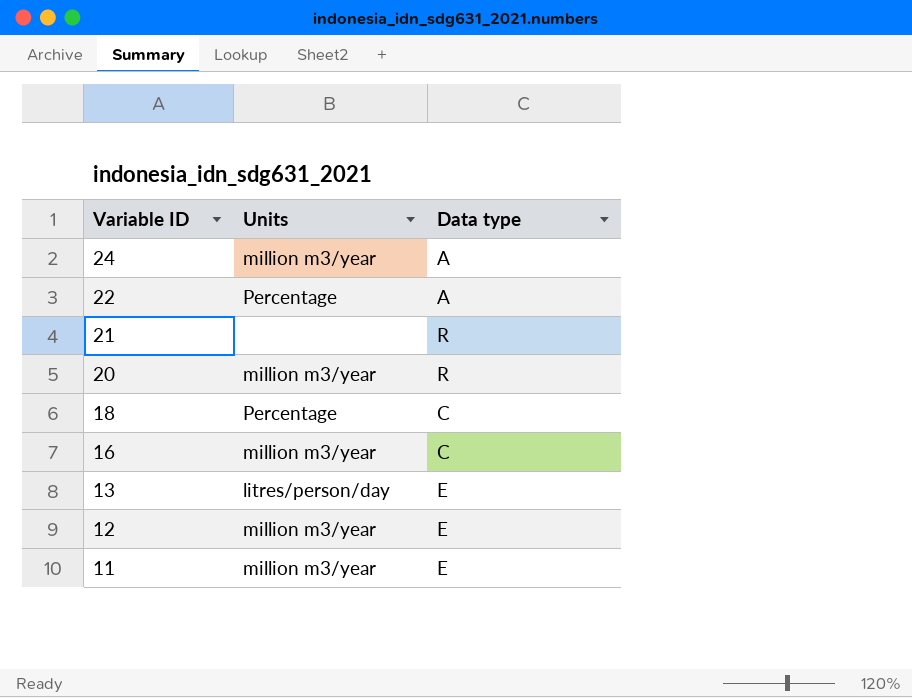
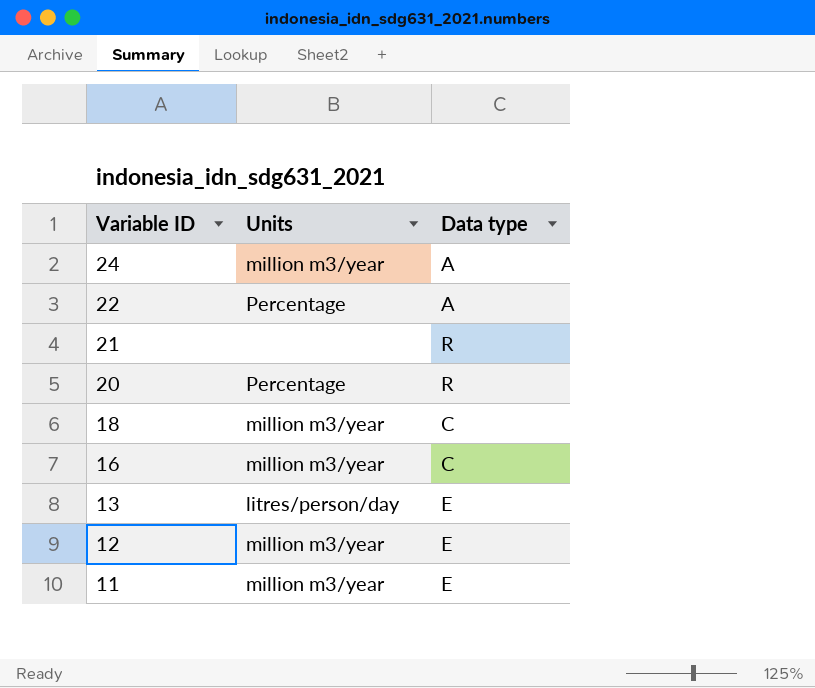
20 | Units: million m3/year -> Percentage
18 | Units: Percentage -> million m3/year

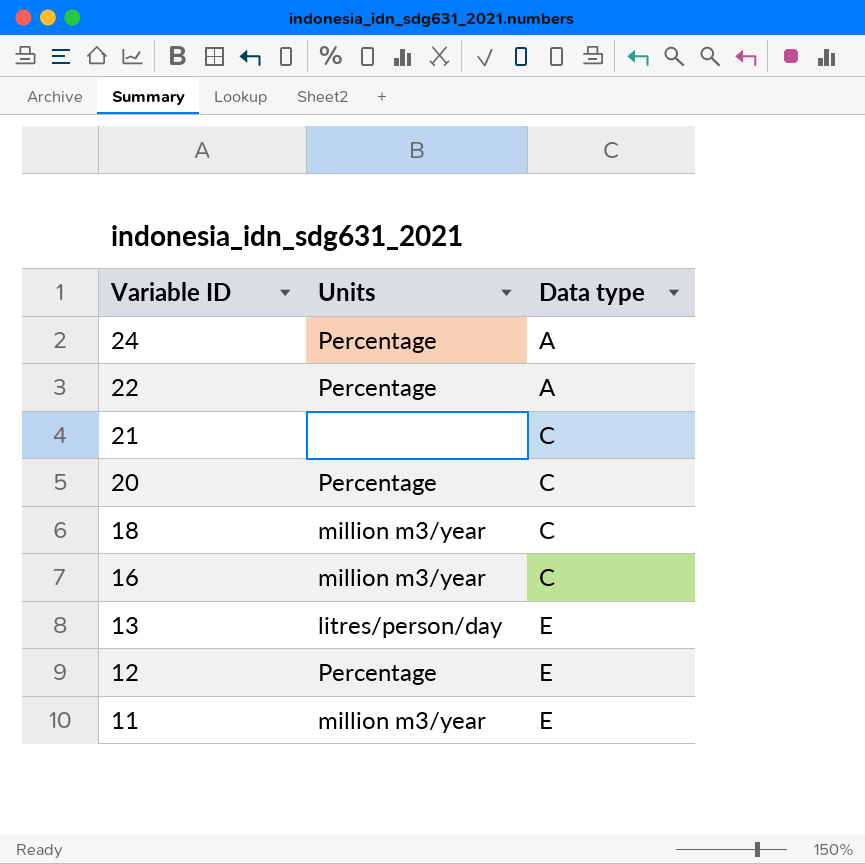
24 | Units: million m3/year -> Percentage
21 | Data type: R -> C
20 | Data type: R -> C
12 | Units: million m3/year -> Percentage

